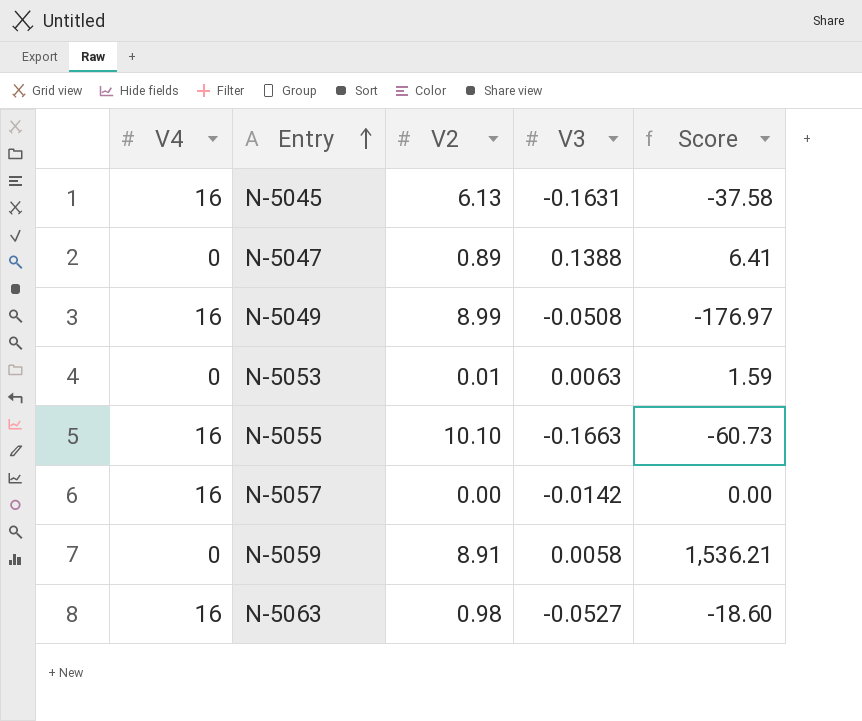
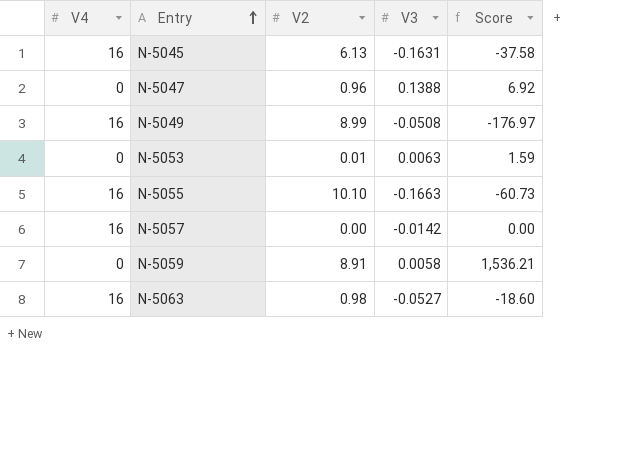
N-5047 | V2: 0.89 -> 0.96
N-5047 | Score: 6.41 -> 6.92

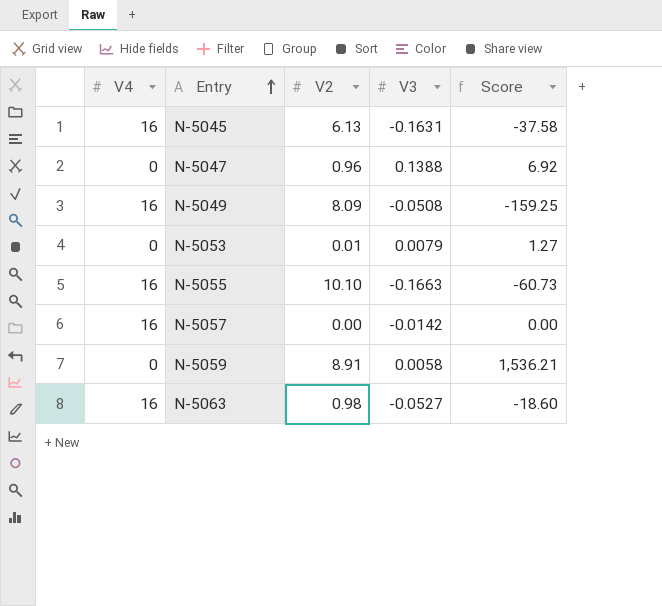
N-5049 | V2: 8.99 -> 8.09
N-5049 | Score: -176.97 -> -159.25
N-5053 | V3: 0.0063 -> 0.0079
N-5053 | Score: 1.59 -> 1.27

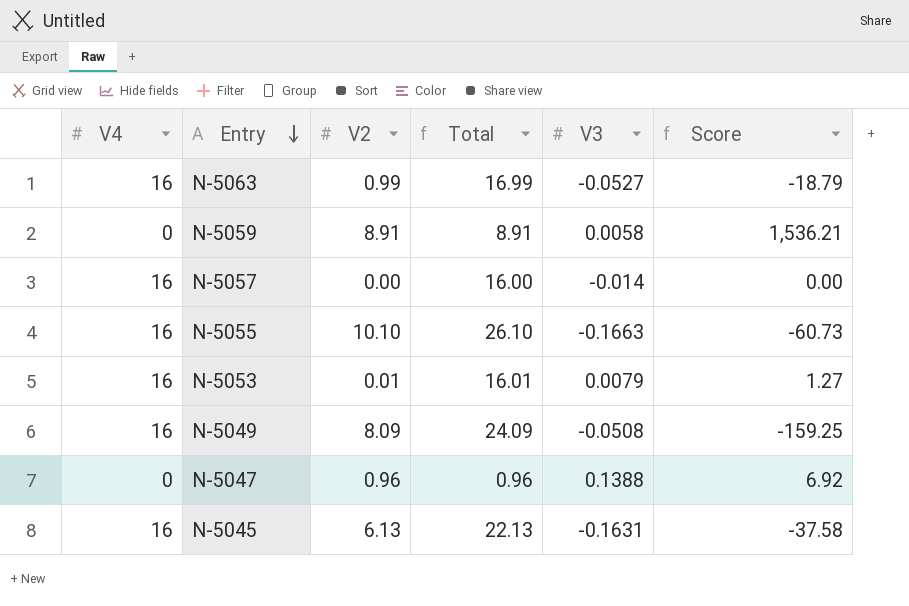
row order: Entry ascending -> Entry descending
column Total | formula: none -> [V4] + [V2]
N-5063 | V2: 0.98 -> 0.99
N-5063 | Score: -18.60 -> -18.79
N-5057 | V3: -0.0142 -> -0.014
N-5053 | V4: 0 -> 16

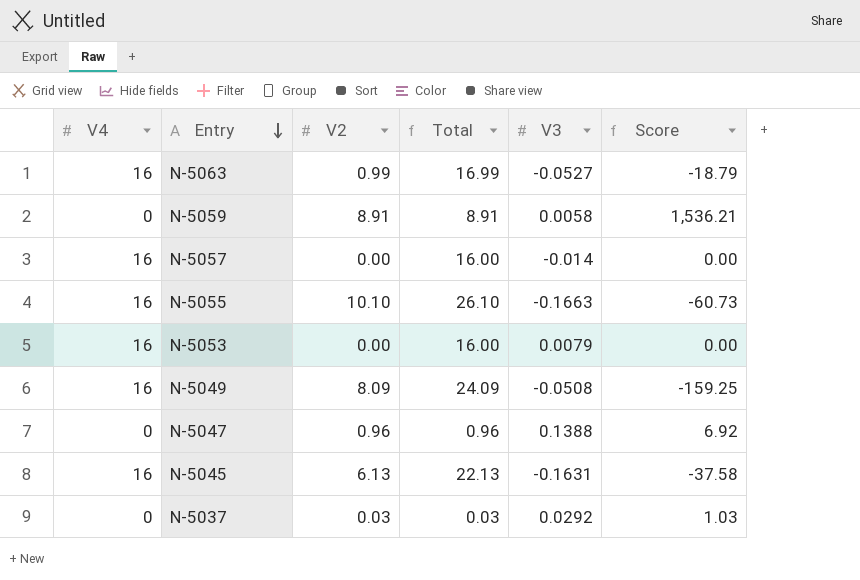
N-5053 | V2: 0.01 -> 0.00
N-5053 | Total: 16.01 -> 16.00
N-5053 | Score: 1.27 -> 0.00
row N-5037: none -> 0 | 0.03 | 0.03 | 0.0292 | 1.03

